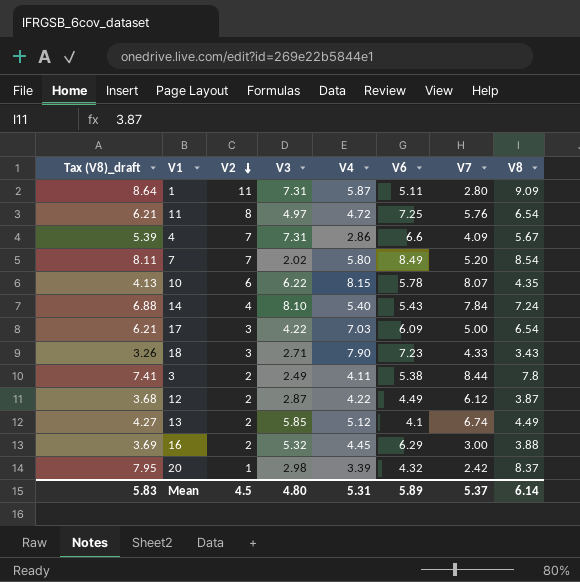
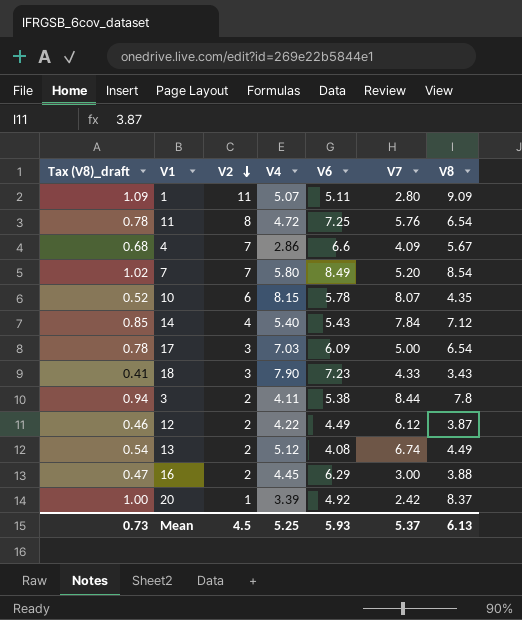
column V3 | position: 4 -> none
column Tax (V8)_draft | formula: [V8] * 0.95 -> [V8] * 0.12
1 | V4: 5.87 -> 5.07
14 | V8: 7.24 -> 7.12
13 | V6: 4.1 -> 4.08
20 | V6: 4.32 -> 4.92
Mean | Tax (V8)_draft: 5.83 -> 0.73
Mean | V4: 5.31 -> 5.25
Mean | V6: 5.89 -> 5.93
Mean | V8: 6.14 -> 6.13

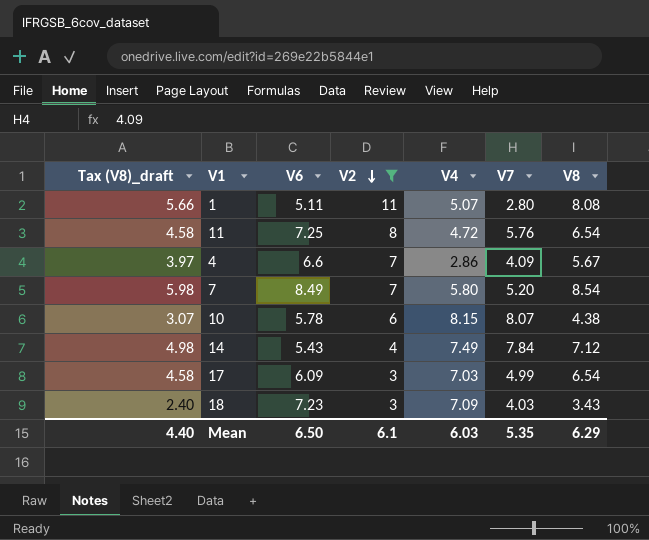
filter: none -> V2 >= 3
column Tax (V8)_draft | formula: [V8] * 0.12 -> [V8] * 0.7
column V6 | position: 5 -> 3
1 | V8: 9.09 -> 8.08
10 | V8: 4.35 -> 4.38
14 | V4: 5.40 -> 7.49
17 | V7: 5.00 -> 4.99
18 | V4: 7.90 -> 7.09
18 | V7: 4.33 -> 4.03
Mean | Tax (V8)_draft: 0.73 -> 4.40
Mean | V6: 5.93 -> 6.50
Mean | V2: 4.5 -> 6.1
Mean | V4: 5.25 -> 6.03
Mean | V7: 5.37 -> 5.35
Mean | V8: 6.13 -> 6.29

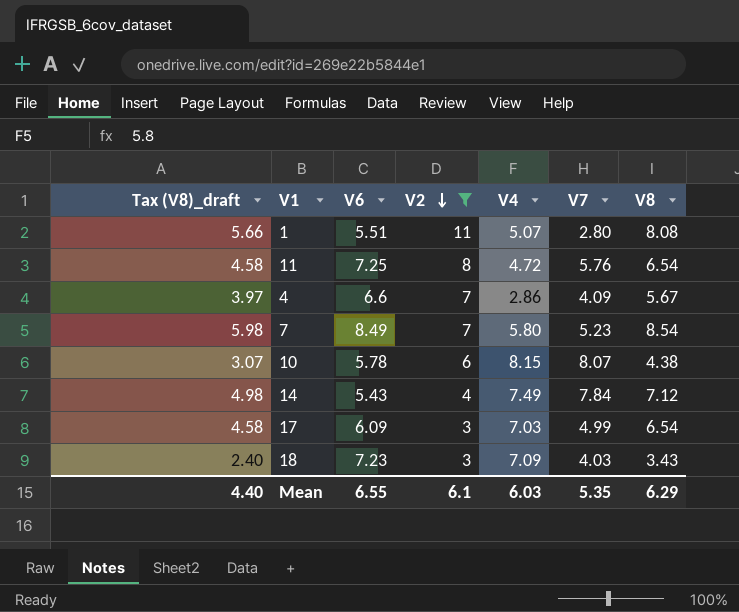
1 | V6: 5.11 -> 5.51
7 | V7: 5.20 -> 5.23
Mean | V6: 6.50 -> 6.55

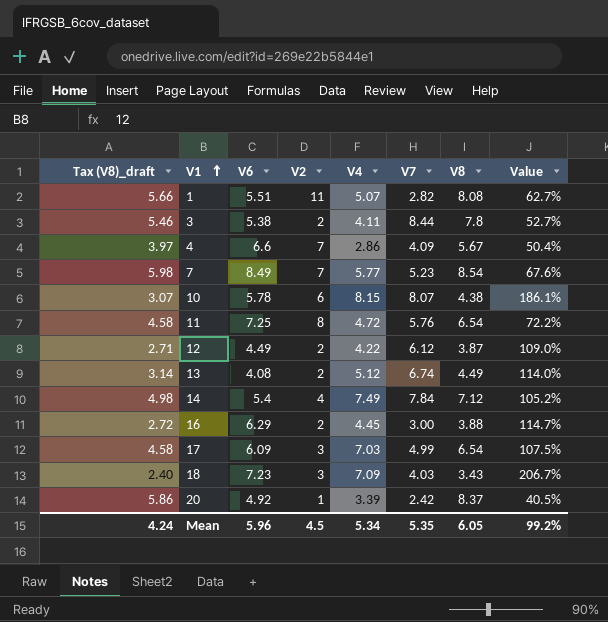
filter: V2 >= 3 -> none
row order: V2 descending -> V1 ascending
column Value | formula: none -> [V4] / [V8]
1 | V7: 2.80 -> 2.82
7 | V4: 5.80 -> 5.77
14 | V6: 5.43 -> 5.4
Mean | Tax (V8)_draft: 4.40 -> 4.24
Mean | V6: 6.55 -> 5.96
Mean | V2: 6.1 -> 4.5
Mean | V4: 6.03 -> 5.34
Mean | V8: 6.29 -> 6.05

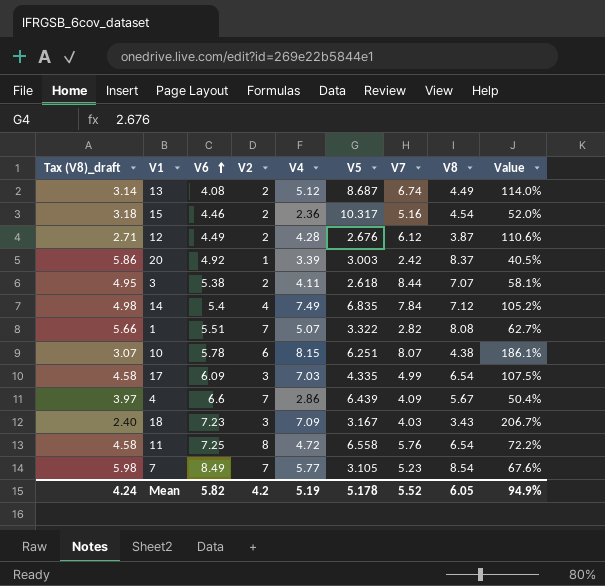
row order: V1 ascending -> V6 ascending
column V5 | position: none -> 6
row 16: 2.72 | 6.29 | 2 | 4.45 | 3.00 | 3.88 | 114.7% -> none
row 15: none -> 3.18 | 4.46 | 2 | 2.36 | 10.317 | 5.16 | 4.54 | 52.0%
12 | V4: 4.22 -> 4.28
12 | Value: 109.0% -> 110.6%
3 | Tax (V8)_draft: 5.46 -> 4.95
3 | V8: 7.8 -> 7.07
3 | Value: 52.7% -> 58.1%
1 | V2: 11 -> 7
Mean | V6: 5.96 -> 5.82
Mean | V2: 4.5 -> 4.2
Mean | V4: 5.34 -> 5.19
Mean | V7: 5.35 -> 5.52
Mean | Value: 99.2% -> 94.9%

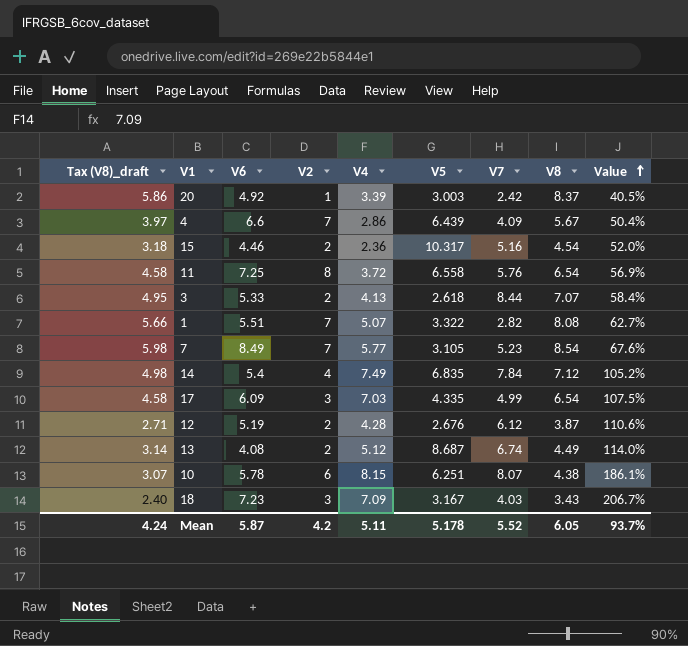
row order: V6 ascending -> Value ascending
11 | V4: 4.72 -> 3.72
11 | Value: 72.2% -> 56.9%
3 | V6: 5.38 -> 5.33
3 | V4: 4.11 -> 4.13
3 | Value: 58.1% -> 58.4%
12 | V6: 4.49 -> 5.19
Mean | V6: 5.82 -> 5.87
Mean | V4: 5.19 -> 5.11
Mean | Value: 94.9% -> 93.7%

